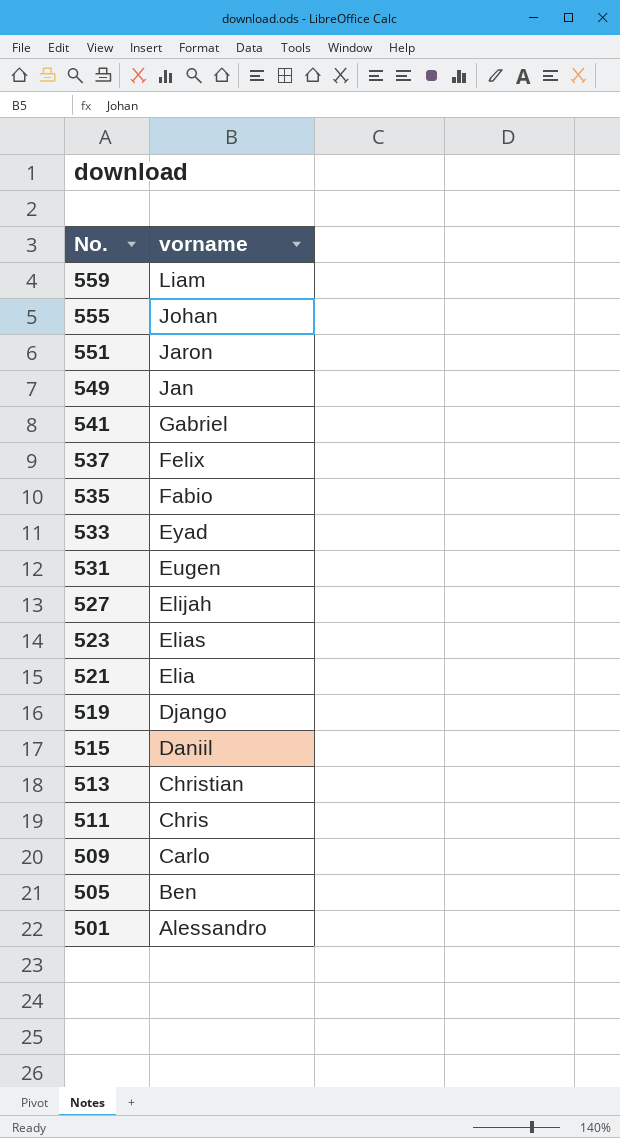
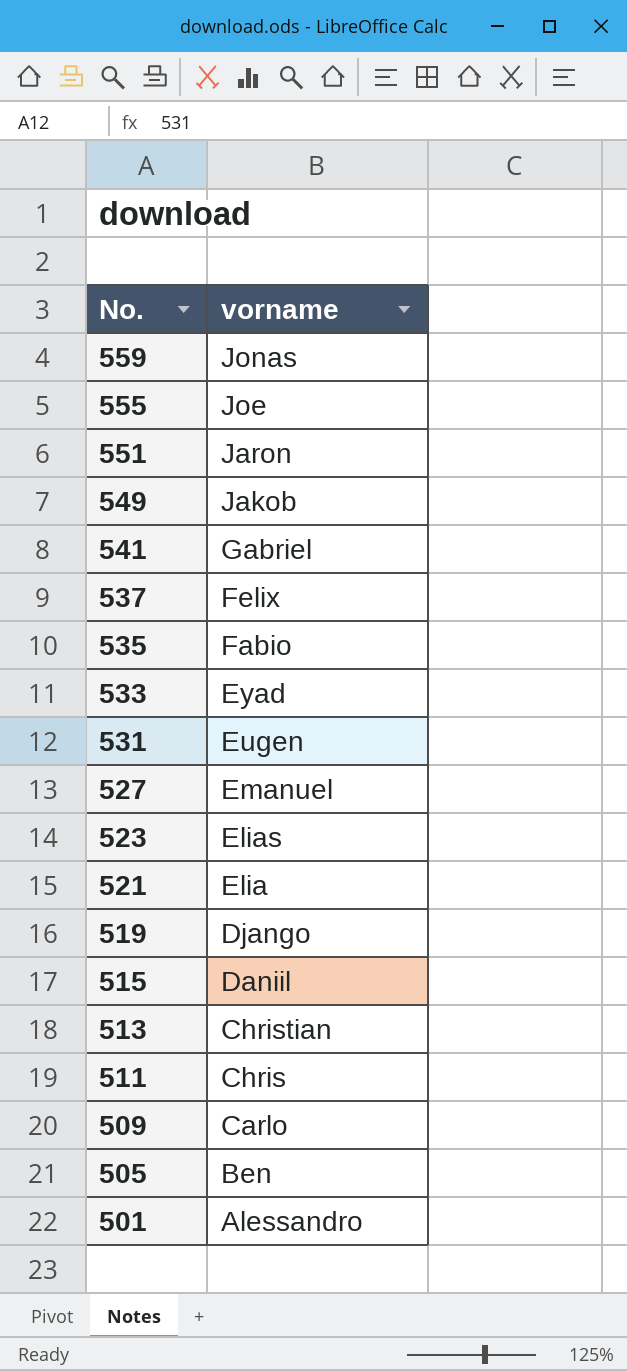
559 | vorname: Liam -> Jonas
555 | vorname: Johan -> Joe
549 | vorname: Jan -> Jakob
527 | vorname: Elijah -> Emanuel

